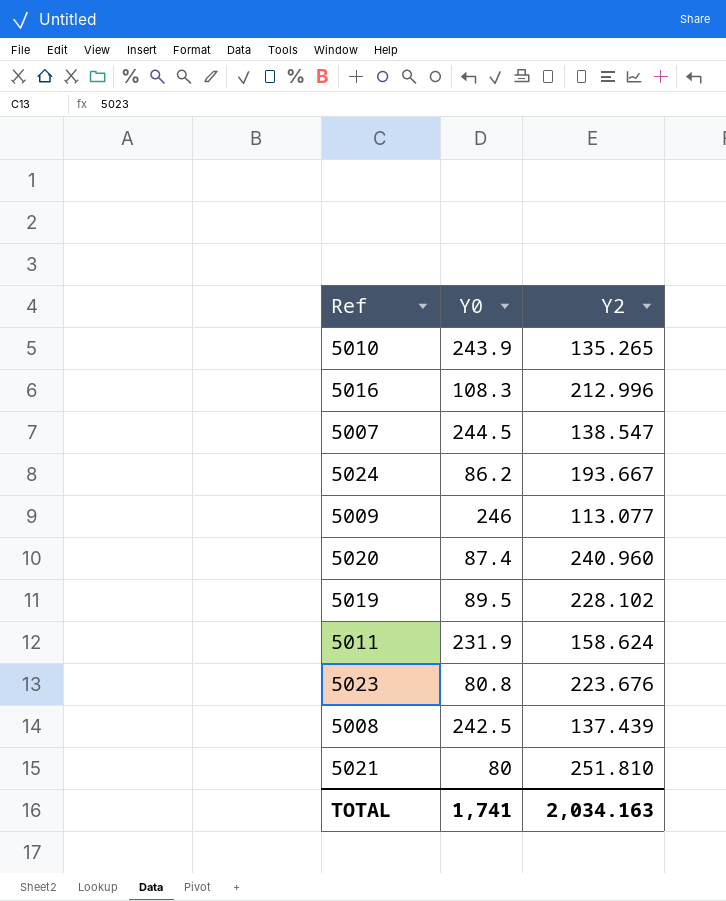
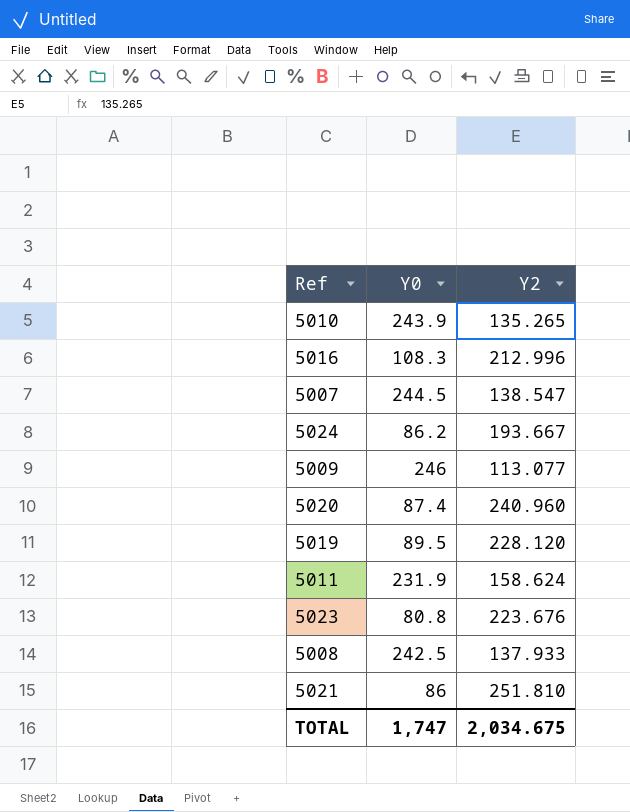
5019 | Y2: 228.102 -> 228.120
5008 | Y2: 137.439 -> 137.933
5021 | Y0: 80 -> 86
TOTAL | Y0: 1,741 -> 1,747
TOTAL | Y2: 2,034.163 -> 2,034.675

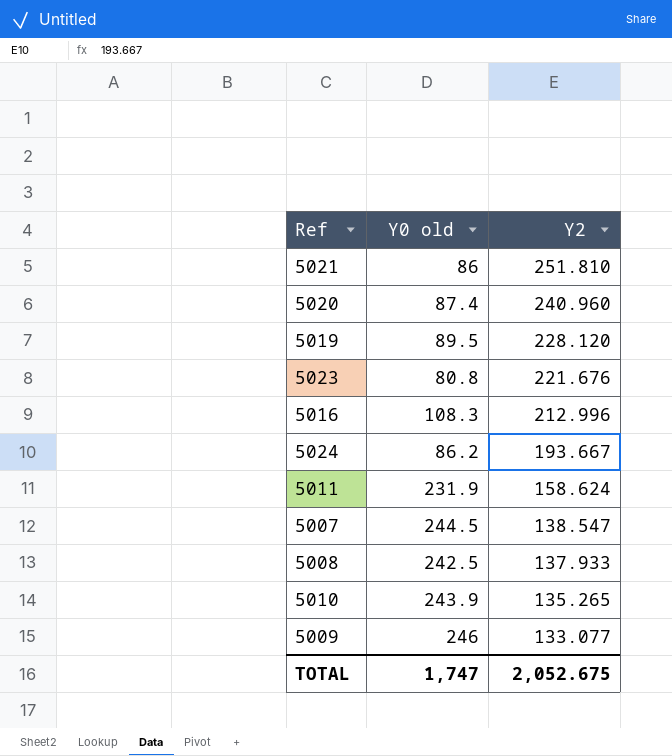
row order: none -> Y2 descending
column name: Y0 -> Y0 old
5023 | Y2: 223.676 -> 221.676
5009 | Y2: 113.077 -> 133.077
TOTAL | Y2: 2,034.675 -> 2,052.675

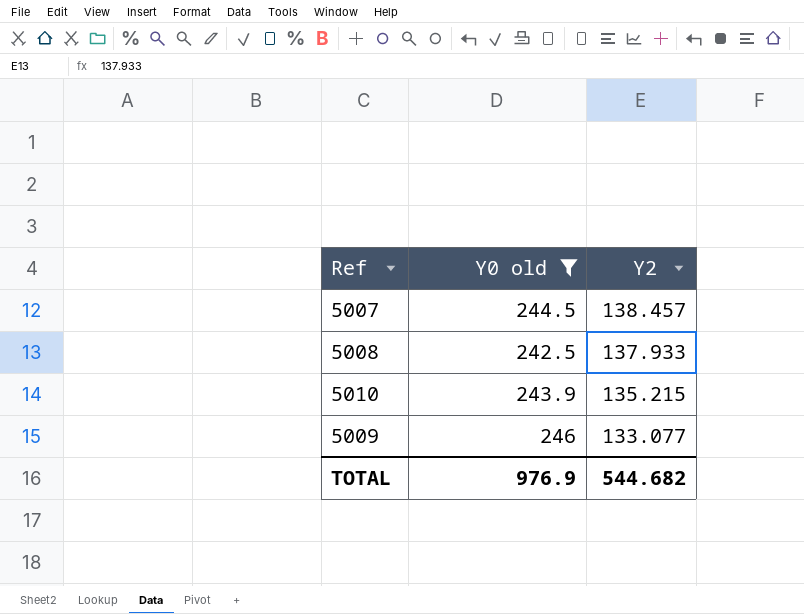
filter: none -> Y0 old >= 242.5
5007 | Y2: 138.547 -> 138.457
5010 | Y2: 135.265 -> 135.215
TOTAL | Y0 old: 1,747 -> 976.9
TOTAL | Y2: 2,052.675 -> 544.682

